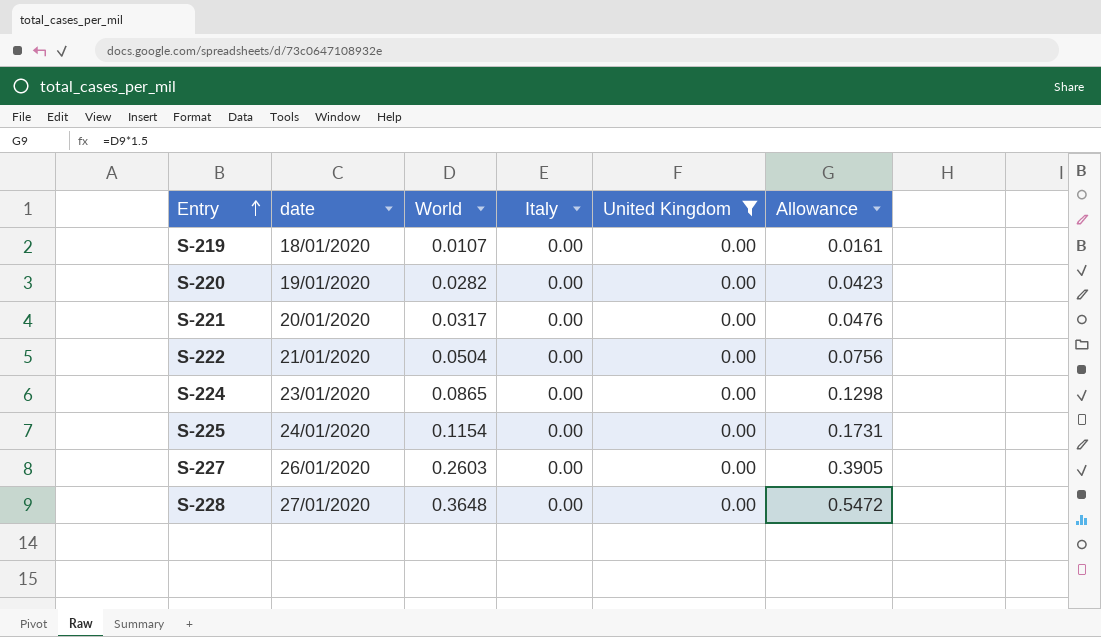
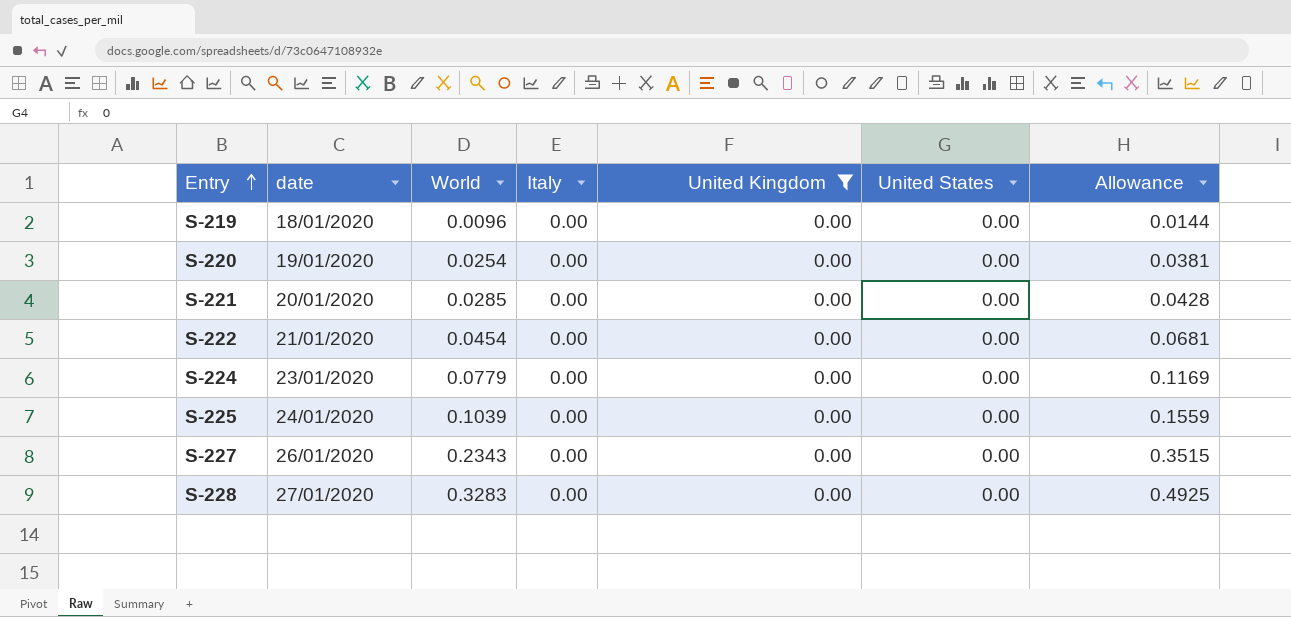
column United States | position: none -> 6
S-219 | World: 0.0107 -> 0.0096
S-219 | Allowance: 0.0161 -> 0.0144
S-220 | World: 0.0282 -> 0.0254
S-220 | Allowance: 0.0423 -> 0.0381
S-221 | World: 0.0317 -> 0.0285
S-221 | Allowance: 0.0476 -> 0.0428
S-222 | World: 0.0504 -> 0.0454
S-222 | Allowance: 0.0756 -> 0.0681
S-224 | World: 0.0865 -> 0.0779
S-224 | Allowance: 0.1298 -> 0.1169
S-225 | World: 0.1154 -> 0.1039
S-225 | Allowance: 0.1731 -> 0.1559
S-227 | World: 0.2603 -> 0.2343
S-227 | Allowance: 0.3905 -> 0.3515
S-228 | World: 0.3648 -> 0.3283
S-228 | Allowance: 0.5472 -> 0.4925

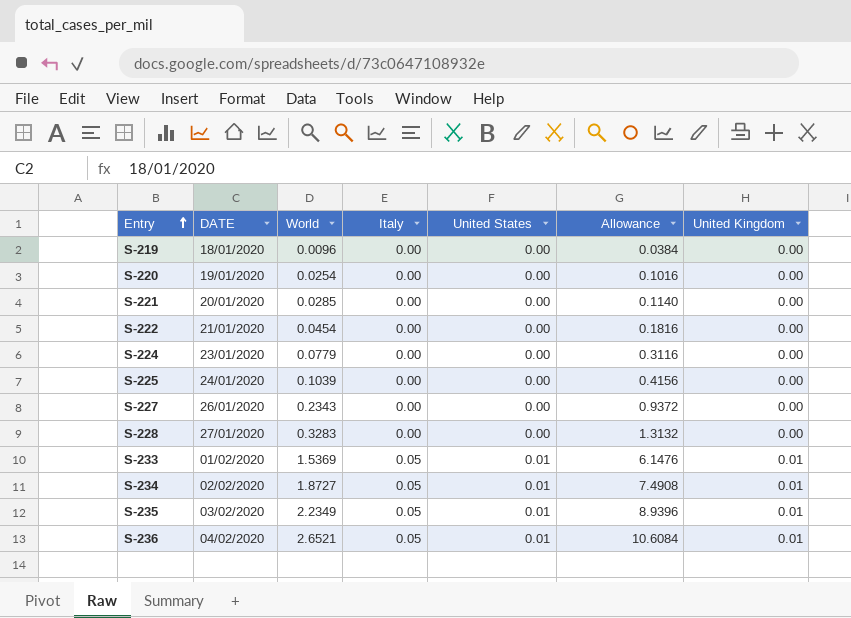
filter: United Kingdom = 0.00 -> none
column name: date -> DATE
column Allowance | formula: [World] * 1.5 -> [World] * 4
column United Kingdom | position: 5 -> 7

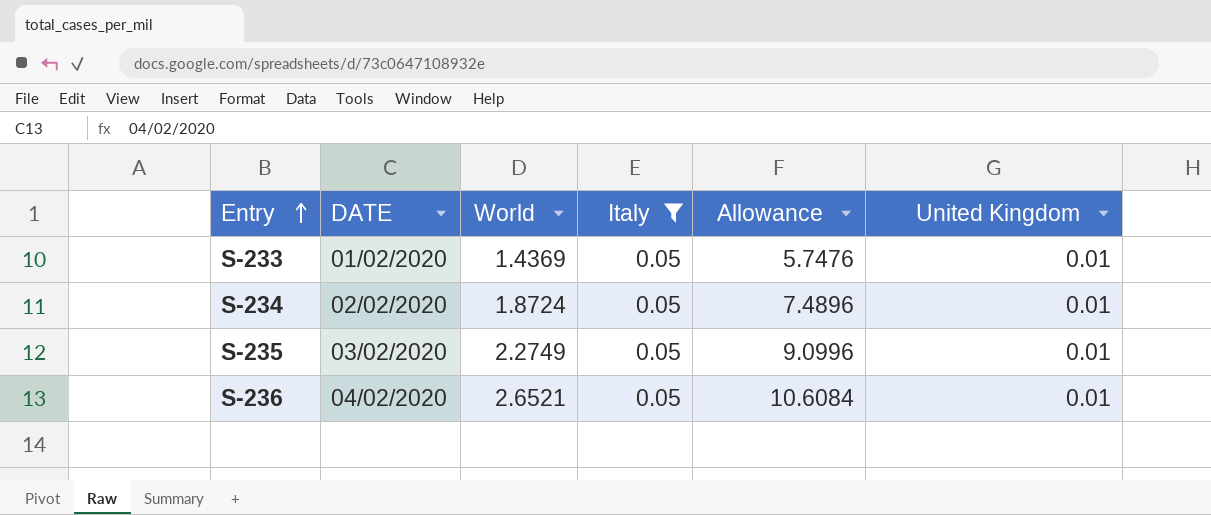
filter: none -> Italy = 0.05
column United States | position: 5 -> none
S-233 | World: 1.5369 -> 1.4369
S-233 | Allowance: 6.1476 -> 5.7476
S-234 | World: 1.8727 -> 1.8724
S-234 | Allowance: 7.4908 -> 7.4896
S-235 | World: 2.2349 -> 2.2749
S-235 | Allowance: 8.9396 -> 9.0996

